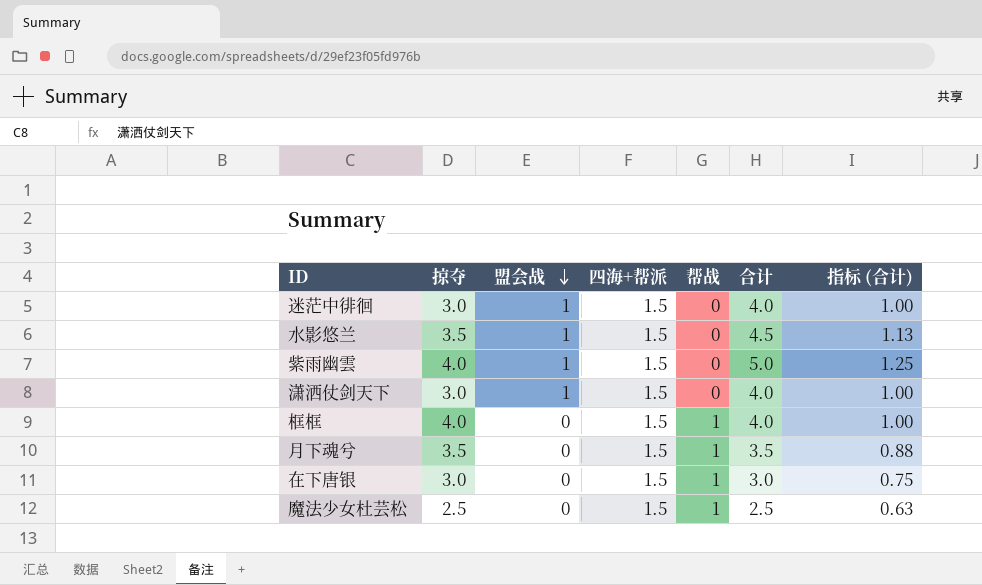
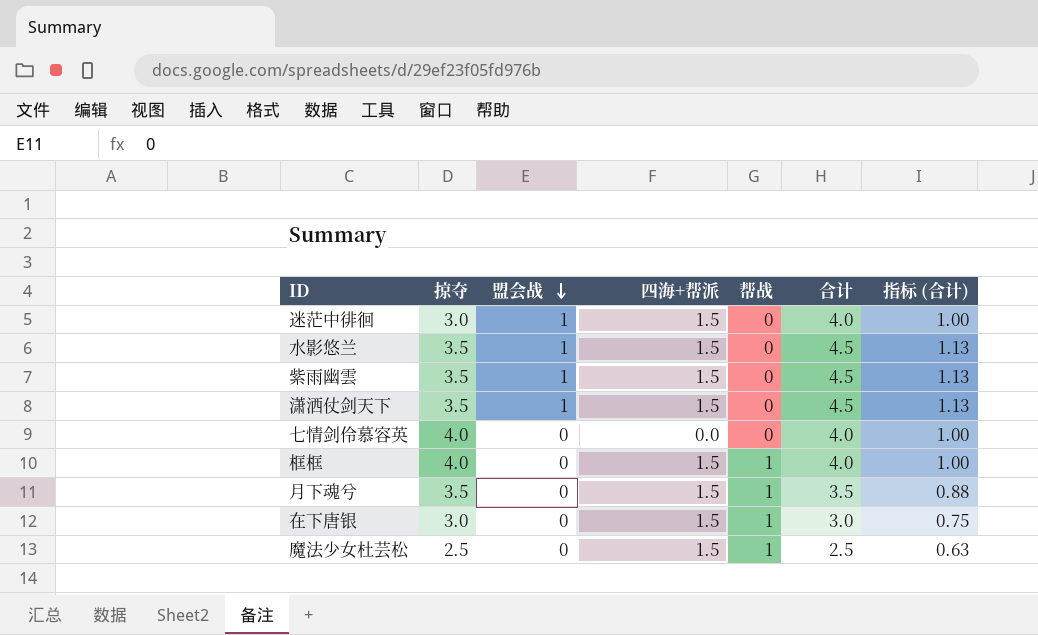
紫雨幽雲 | 掠夺: 4.0 -> 3.5
紫雨幽雲 | 合计: 5.0 -> 4.5
紫雨幽雲 | 指标 (合计): 1.25 -> 1.13
潇洒仗剑天下 | 掠夺: 3.0 -> 3.5
潇洒仗剑天下 | 合计: 4.0 -> 4.5
潇洒仗剑天下 | 指标 (合计): 1.00 -> 1.13
row 七情剑伶慕容英: none -> 4.0 | 0 | 0.0 | 0 | 4.0 | 1.00

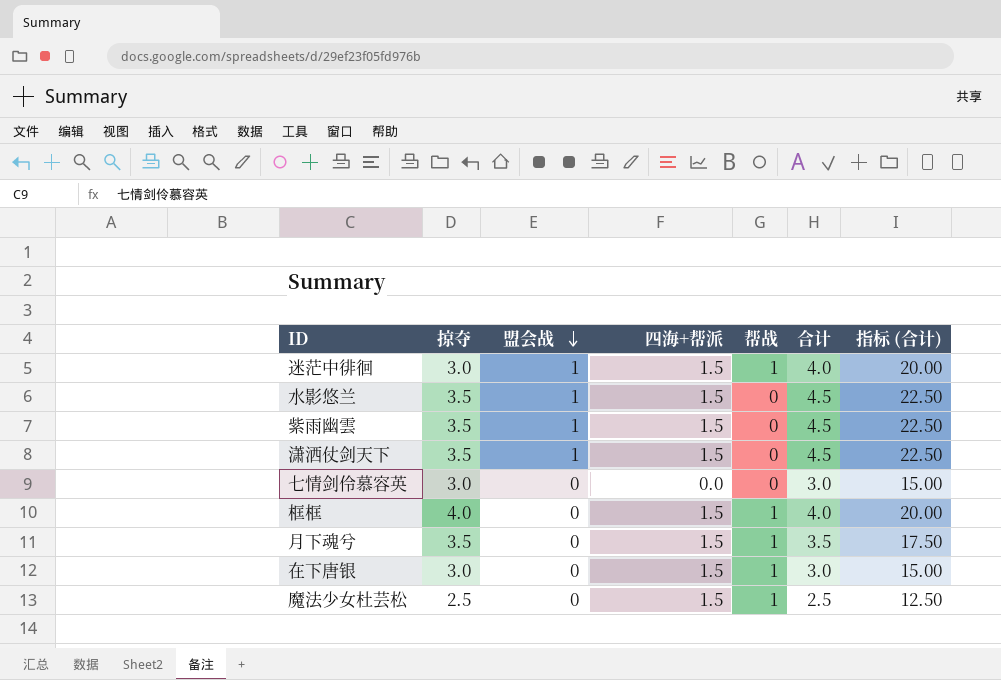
column 指标 (合计) | formula: [合计] * 0.25 -> [合计] * 5
迷茫中徘徊 | 帮战: 0 -> 1
七情剑伶慕容英 | 掠夺: 4.0 -> 3.0
七情剑伶慕容英 | 合计: 4.0 -> 3.0

